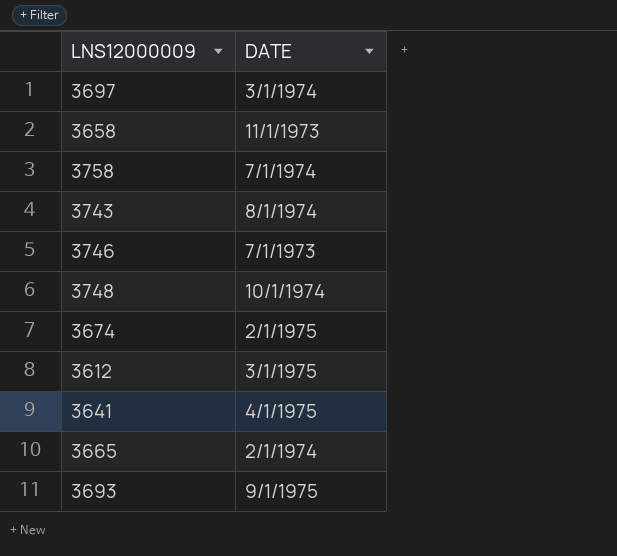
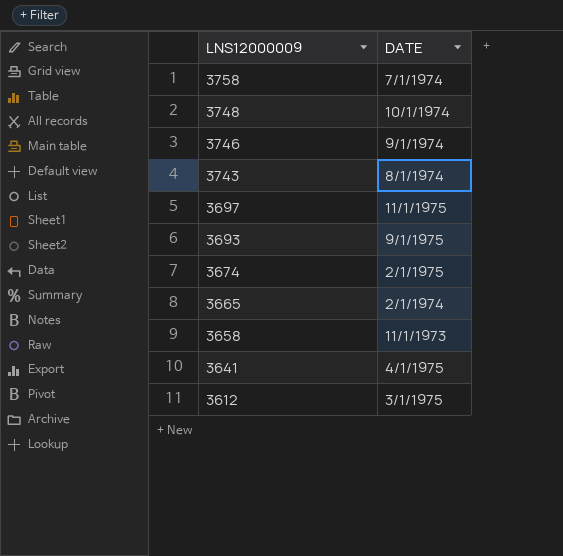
row order: none -> LNS12000009 descending
3746 | DATE: 7/1/1973 -> 9/1/1974
3697 | DATE: 3/1/1974 -> 11/1/1975

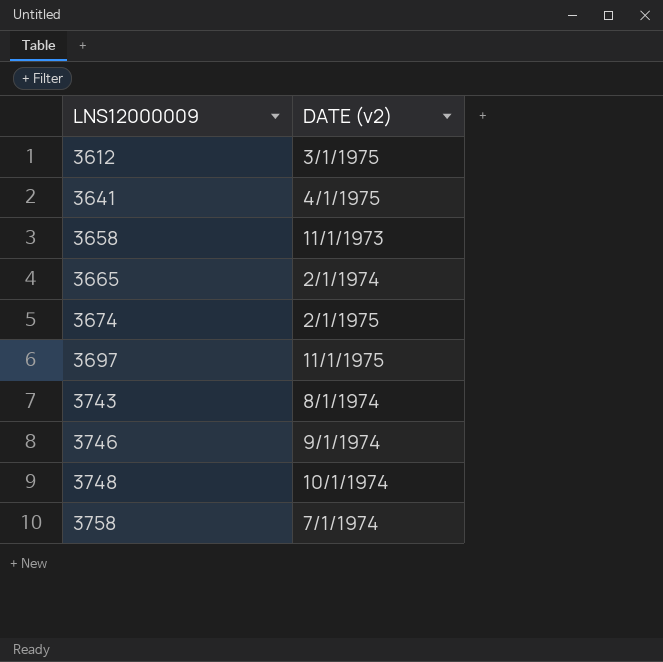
row order: LNS12000009 descending -> LNS12000009 ascending
column name: DATE -> DATE (v2)
row 3693: 9/1/1975 -> none

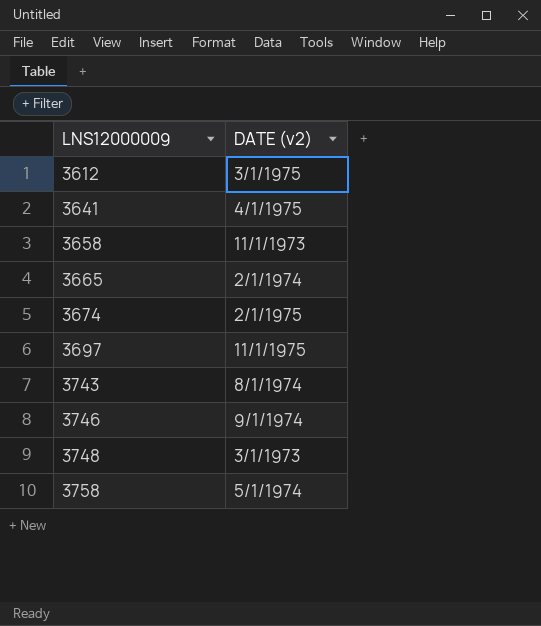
3748 | DATE (v2): 10/1/1974 -> 3/1/1973
3758 | DATE (v2): 7/1/1974 -> 5/1/1974

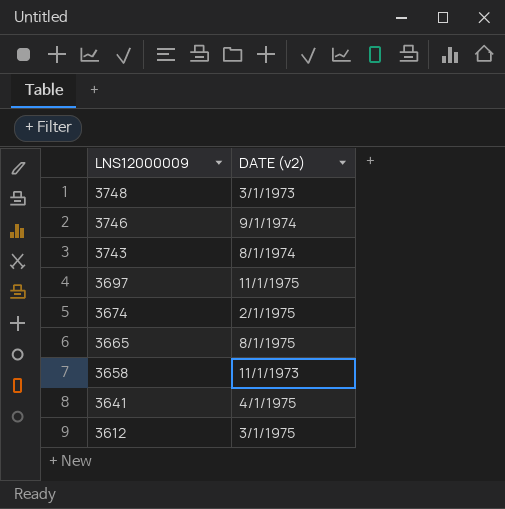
row order: LNS12000009 ascending -> LNS12000009 descending
row 3758: 5/1/1974 -> none
3665 | DATE (v2): 2/1/1974 -> 8/1/1975

